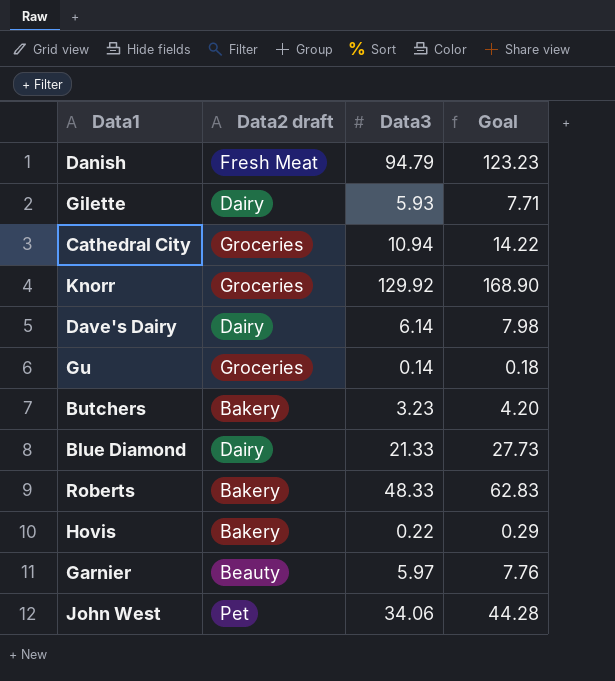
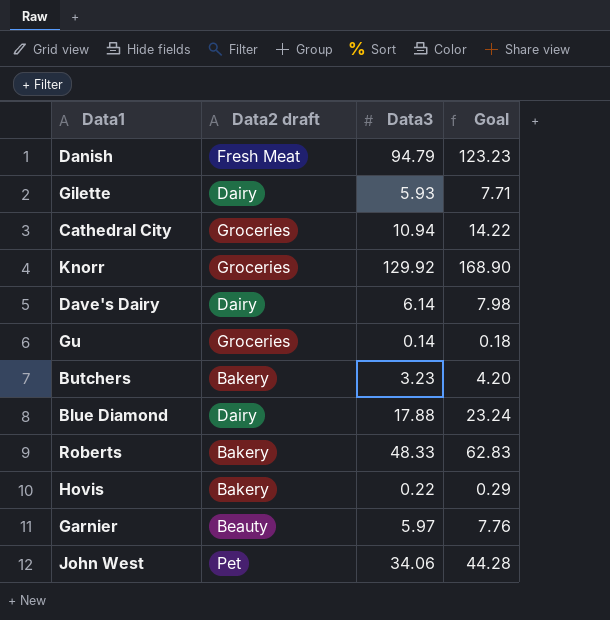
Blue Diamond | Data3: 21.33 -> 17.88
Blue Diamond | Goal: 27.73 -> 23.24

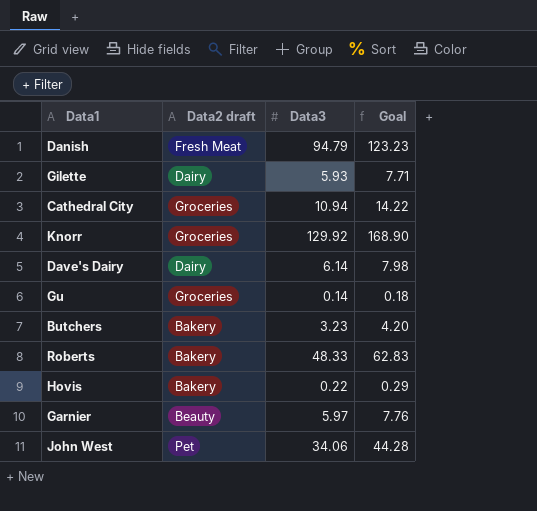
row Blue Diamond: Dairy | 17.88 | 23.24 -> none

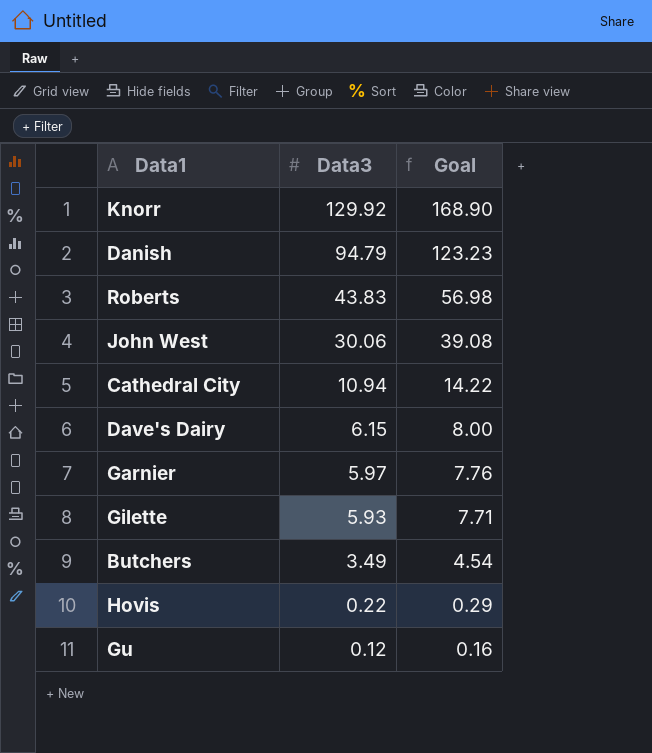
row order: none -> Data3 descending
column Data2 draft | position: 2 -> none
Roberts | Data3: 48.33 -> 43.83
Roberts | Goal: 62.83 -> 56.98
John West | Data3: 34.06 -> 30.06
John West | Goal: 44.28 -> 39.08
Dave's Dairy | Data3: 6.14 -> 6.15
Dave's Dairy | Goal: 7.98 -> 8.00
Butchers | Data3: 3.23 -> 3.49
Butchers | Goal: 4.20 -> 4.54
Gu | Data3: 0.14 -> 0.12
Gu | Goal: 0.18 -> 0.16

